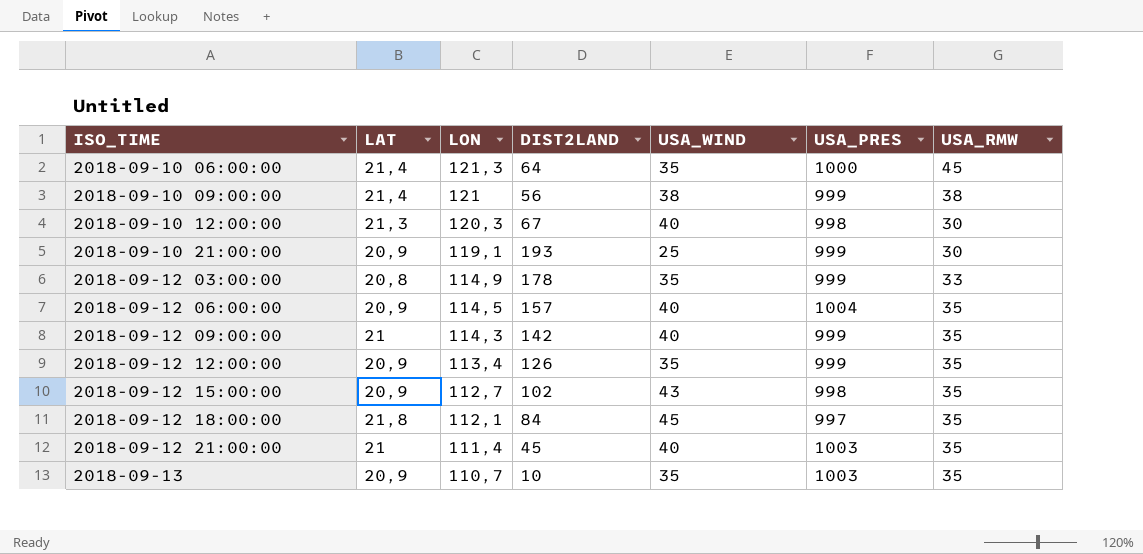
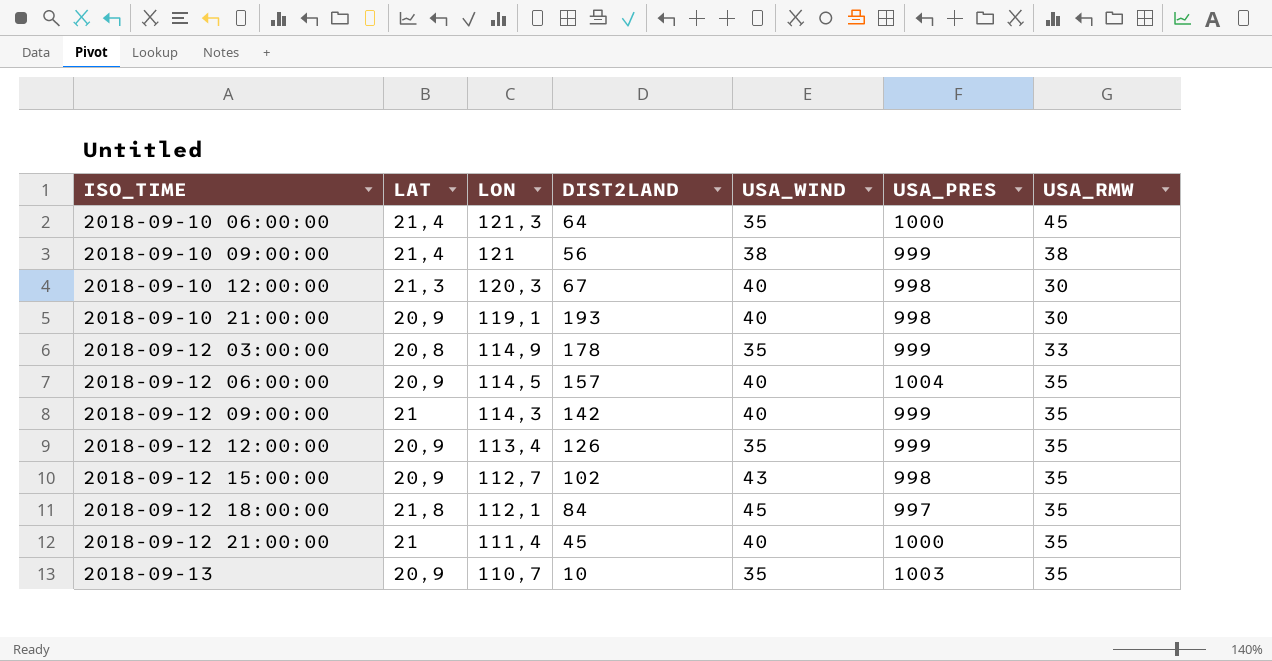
2018-09-10 21:00:00 | USA_WIND: 25 -> 40
2018-09-10 21:00:00 | USA_PRES: 999 -> 998
2018-09-12 21:00:00 | USA_PRES: 1003 -> 1000

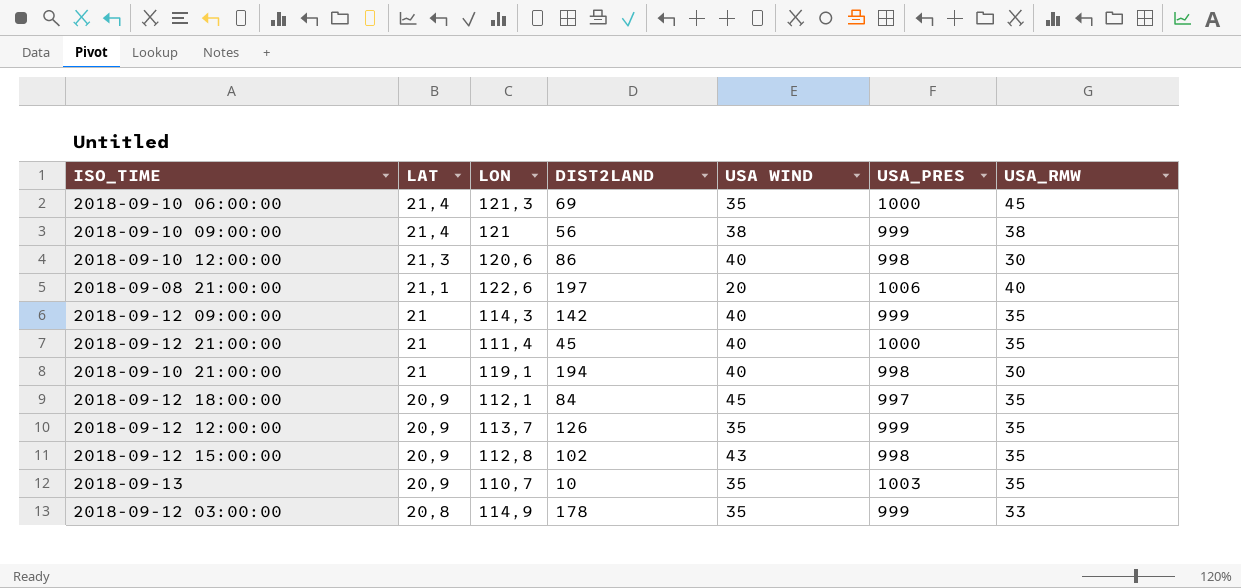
row order: ISO_TIME ascending -> LAT descending
column name: USA_WIND -> USA WIND
row 2018-09-12 06:00:00: 20,9 | 114,5 | 157 | 40 | 1004 | 35 -> none
2018-09-10 06:00:00 | DIST2LAND: 64 -> 69
2018-09-10 12:00:00 | LON: 120,3 -> 120,6
2018-09-10 12:00:00 | DIST2LAND: 67 -> 86
row 2018-09-08 21:00:00: none -> 21,1 | 122,6 | 197 | 20 | 1006 | 40
2018-09-10 21:00:00 | LAT: 20,9 -> 21
2018-09-10 21:00:00 | DIST2LAND: 193 -> 194
2018-09-12 18:00:00 | LAT: 21,8 -> 20,9
2018-09-12 12:00:00 | LON: 113,4 -> 113,7
2018-09-12 15:00:00 | LON: 112,7 -> 112,8

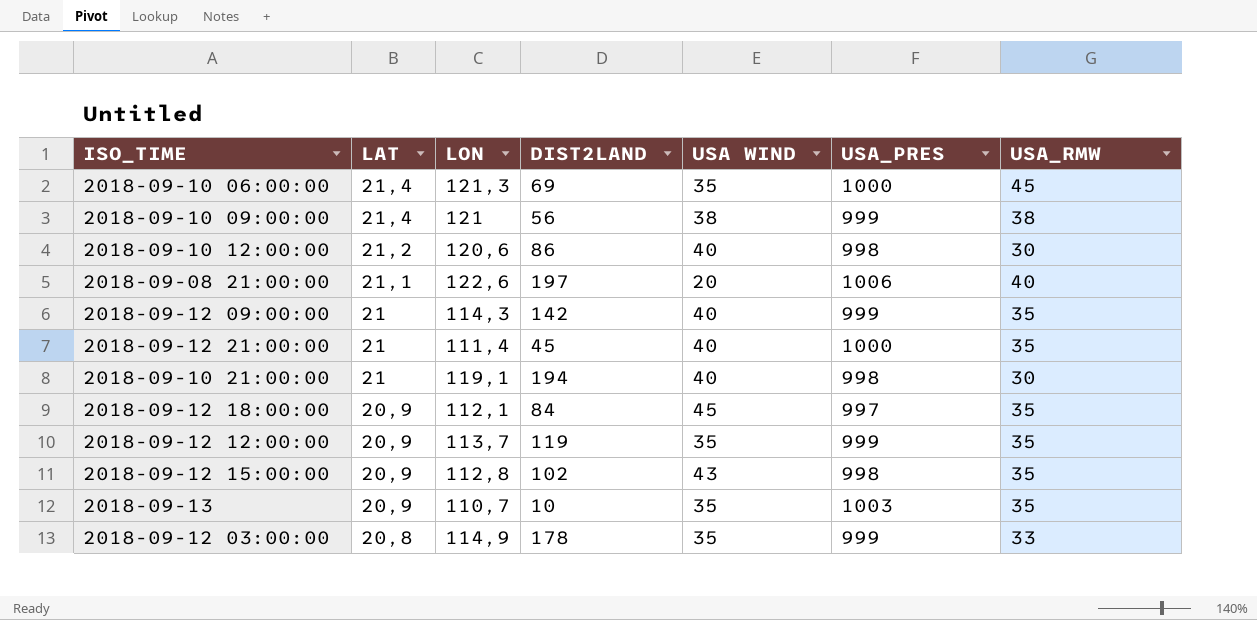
2018-09-10 12:00:00 | LAT: 21,3 -> 21,2
2018-09-12 12:00:00 | DIST2LAND: 126 -> 119

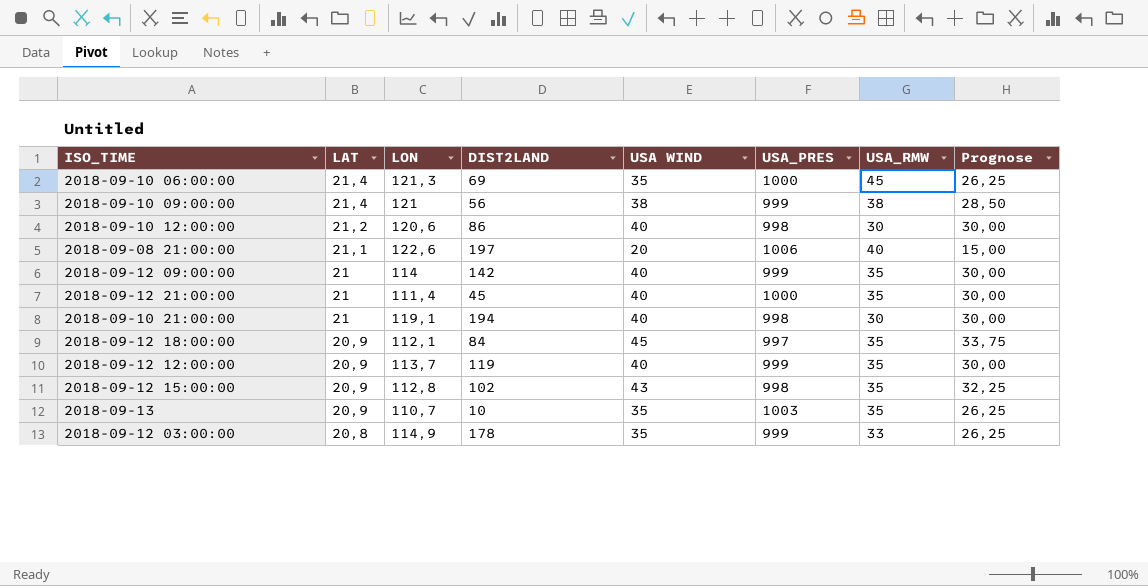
column Prognose | formula: none -> [USA WIND] * 0,75
2018-09-12 09:00:00 | LON: 114,3 -> 114
2018-09-12 12:00:00 | USA WIND: 35 -> 40

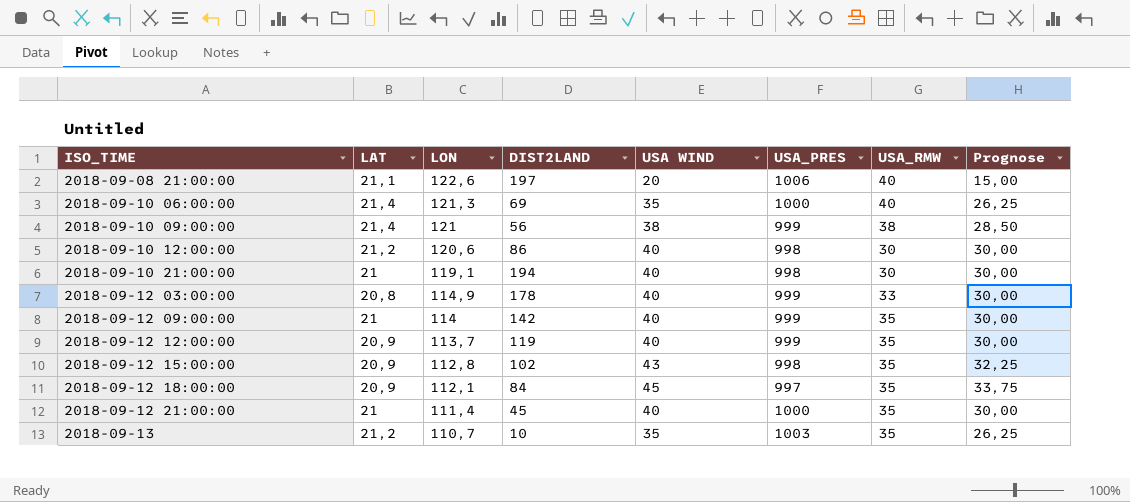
row order: LAT descending -> ISO_TIME ascending
2018-09-10 06:00:00 | USA_RMW: 45 -> 40
2018-09-12 03:00:00 | USA WIND: 35 -> 40
2018-09-12 03:00:00 | Prognose: 26,25 -> 30,00
2018-09-13 | LAT: 20,9 -> 21,2

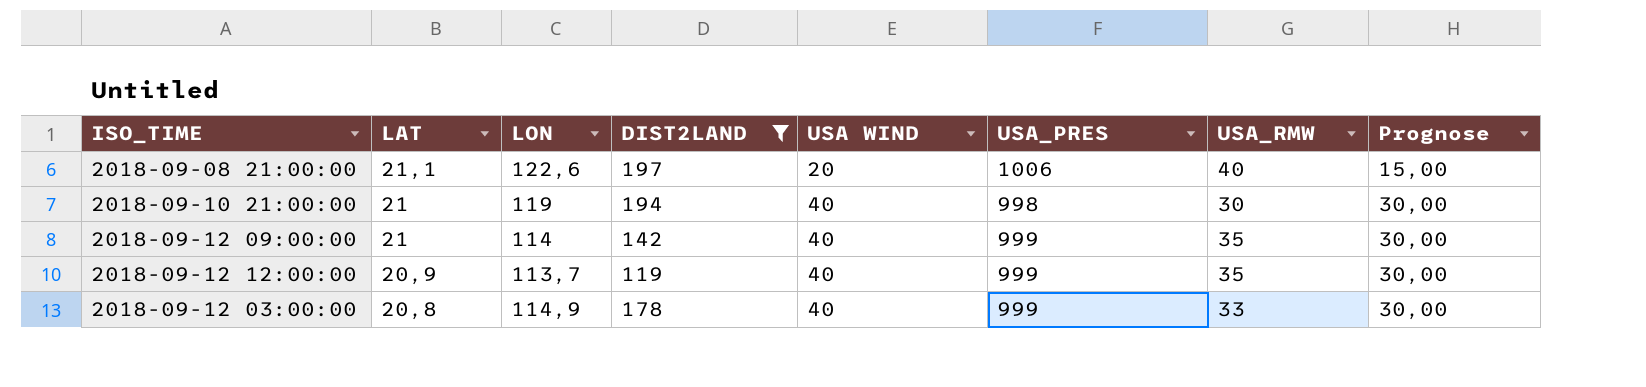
filter: none -> DIST2LAND >= 119
row order: ISO_TIME ascending -> LAT descending
2018-09-10 21:00:00 | LON: 119,1 -> 119

